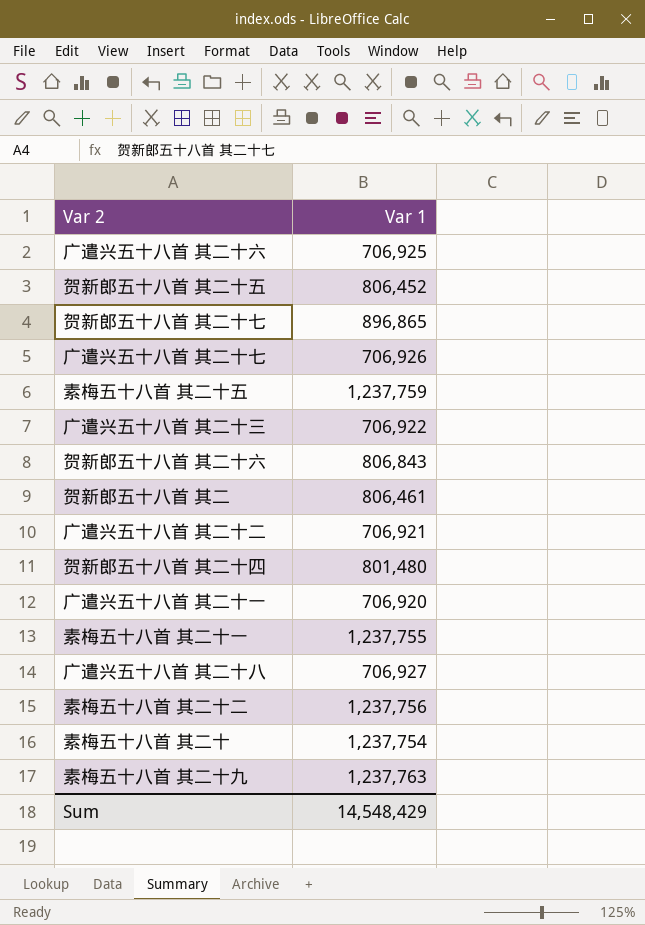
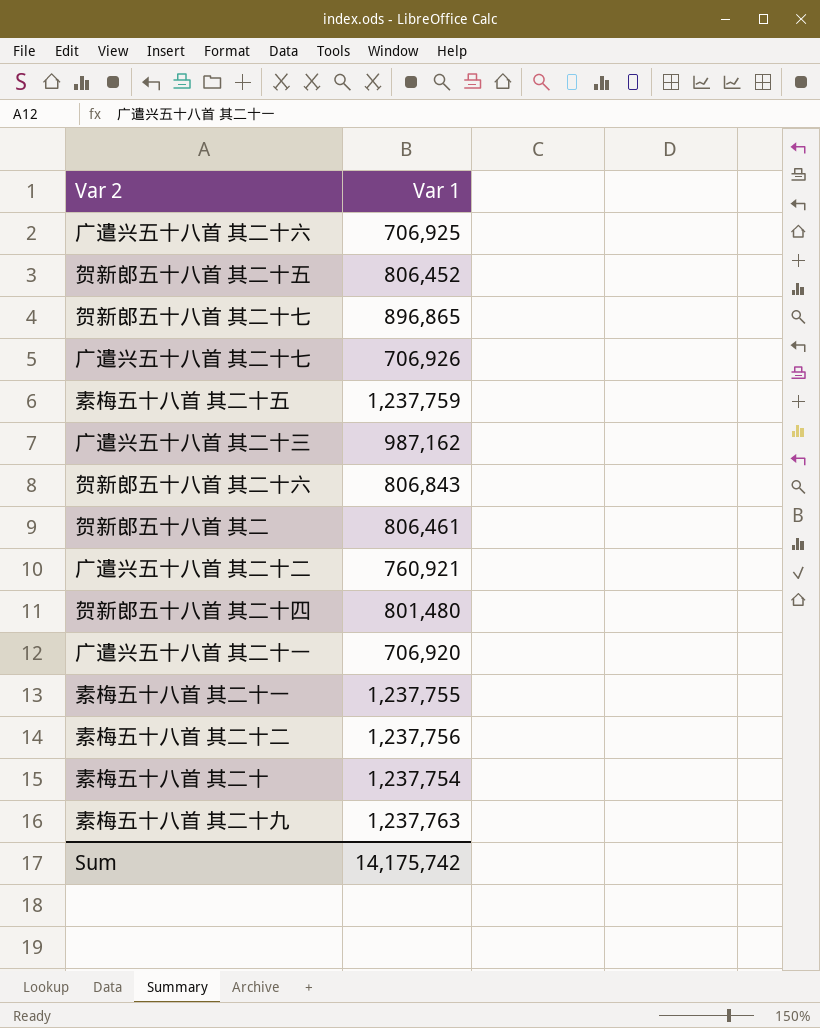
row 广遣兴五十八首 其二十八: 706,927 -> none
广遣兴五十八首 其二十三 | Var 1: 706,922 -> 987,162
广遣兴五十八首 其二十二 | Var 1: 706,921 -> 760,921
Sum | Var 1: 14,548,429 -> 14,175,742

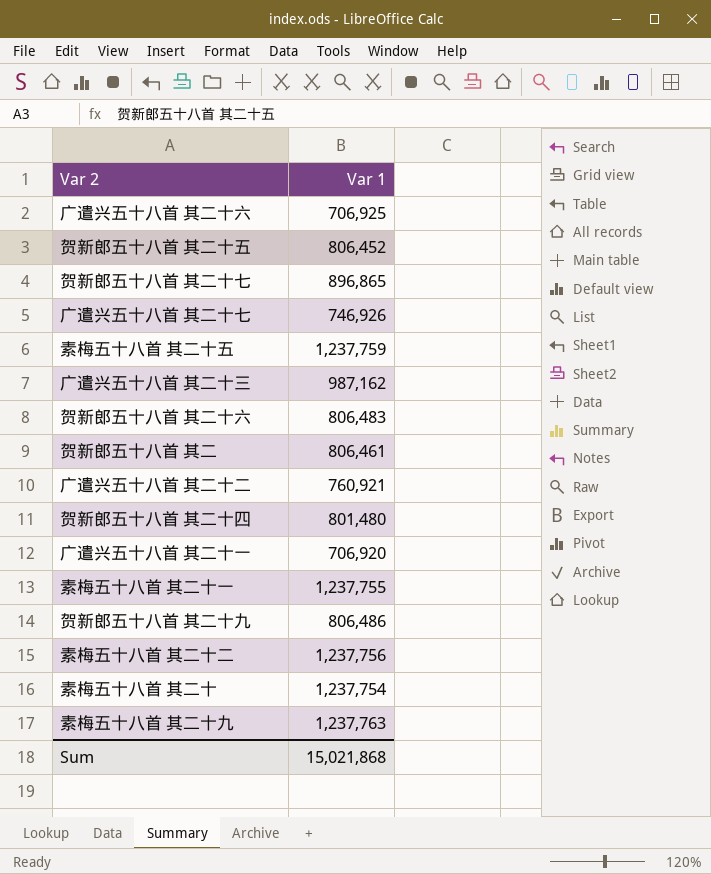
广遣兴五十八首 其二十七 | Var 1: 706,926 -> 746,926
贺新郎五十八首 其二十六 | Var 1: 806,843 -> 806,483
row 贺新郎五十八首 其二十九: none -> 806,486
Sum | Var 1: 14,175,742 -> 15,021,868

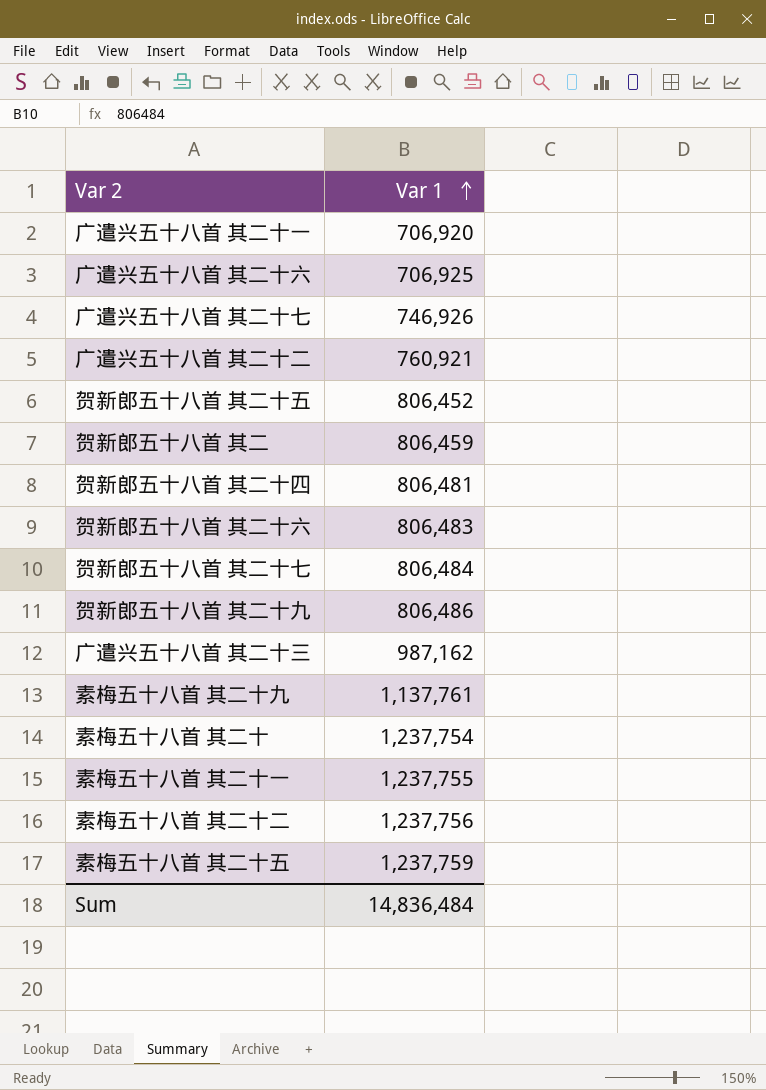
row order: none -> Var 1 ascending
贺新郎五十八首 其二 | Var 1: 806,461 -> 806,459
贺新郎五十八首 其二十四 | Var 1: 801,480 -> 806,481
贺新郎五十八首 其二十七 | Var 1: 896,865 -> 806,484
素梅五十八首 其二十九 | Var 1: 1,237,763 -> 1,137,761
Sum | Var 1: 15,021,868 -> 14,836,484

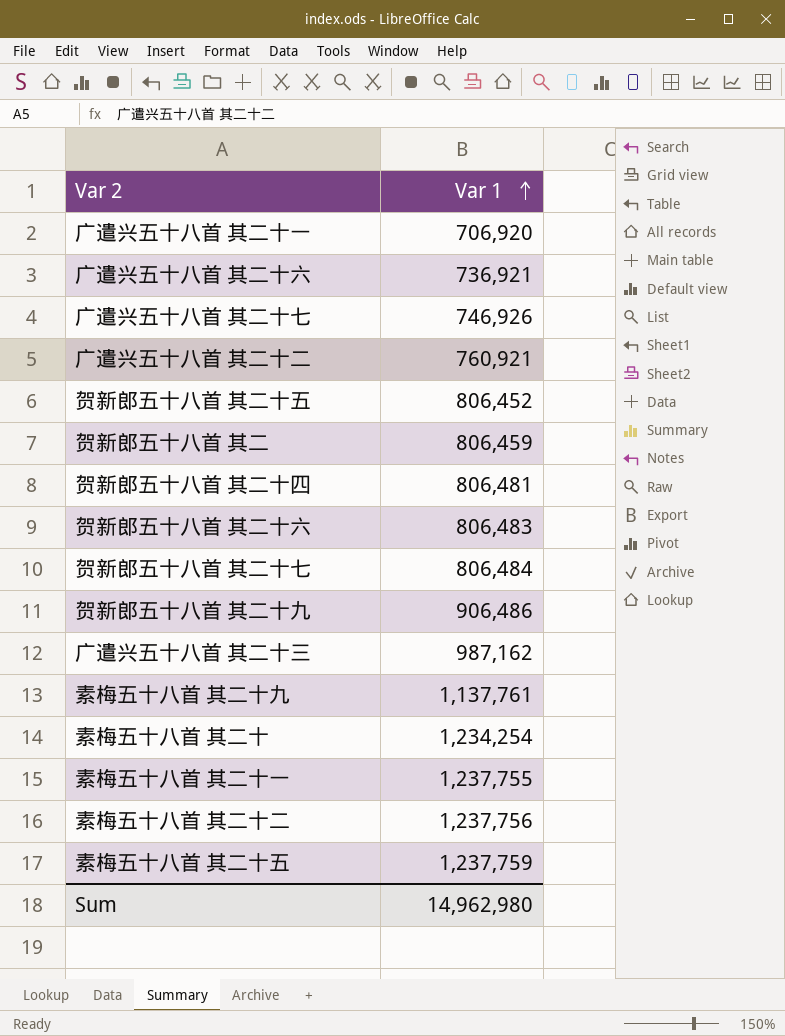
广遣兴五十八首 其二十六 | Var 1: 706,925 -> 736,921
贺新郎五十八首 其二十九 | Var 1: 806,486 -> 906,486
素梅五十八首 其二十 | Var 1: 1,237,754 -> 1,234,254
Sum | Var 1: 14,836,484 -> 14,962,980

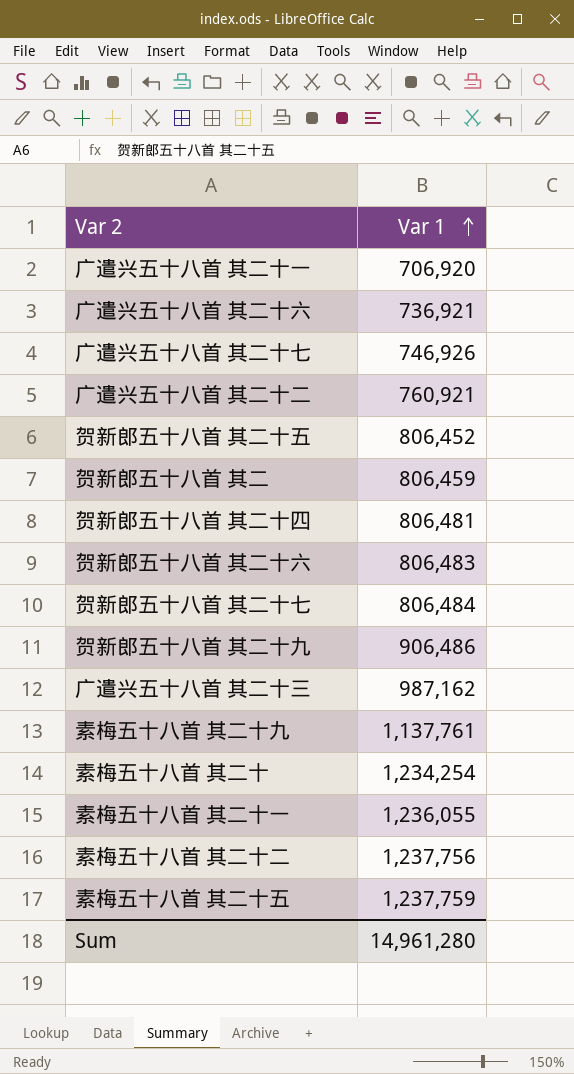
素梅五十八首 其二十一 | Var 1: 1,237,755 -> 1,236,055
Sum | Var 1: 14,962,980 -> 14,961,280

